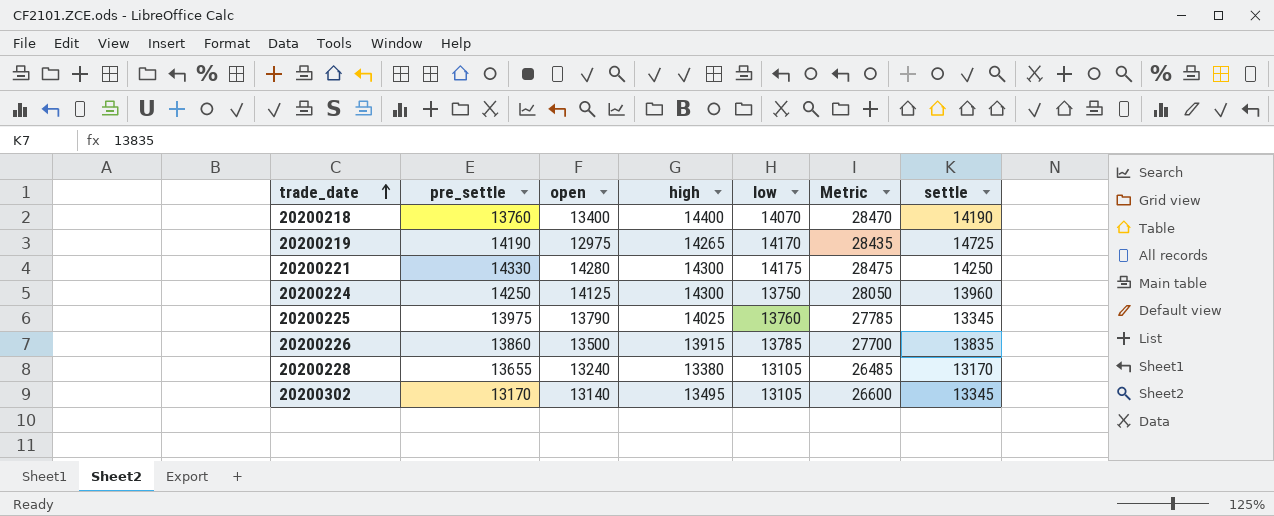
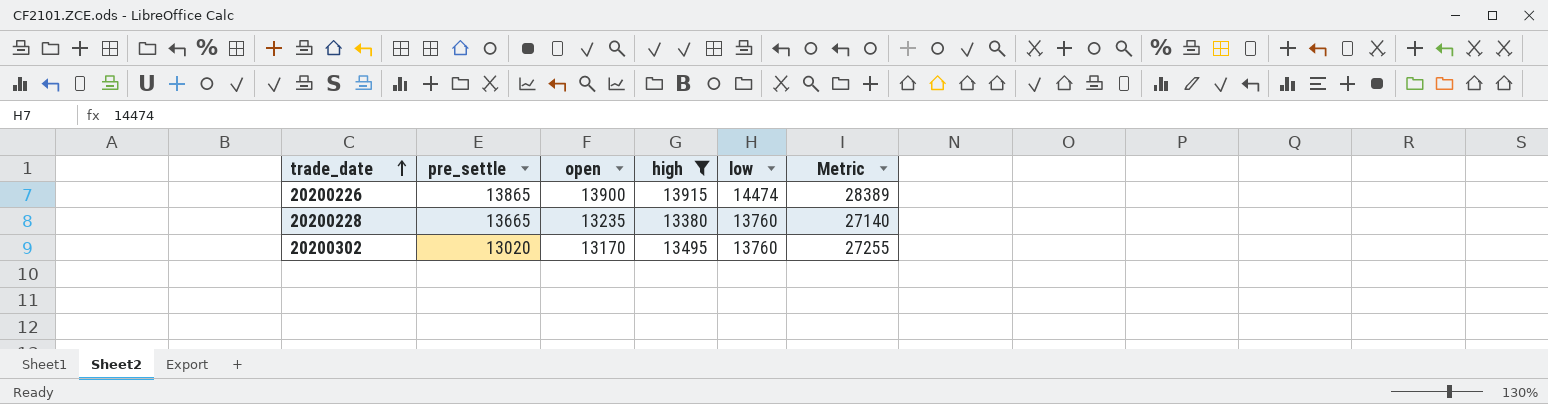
filter: none -> high <= 13915
column settle | position: 7 -> none
20200226 | pre_settle: 13860 -> 13865
20200226 | open: 13500 -> 13900
20200226 | low: 13785 -> 14474
20200226 | Metric: 27700 -> 28389
20200228 | pre_settle: 13655 -> 13665
20200228 | open: 13240 -> 13235
20200228 | low: 13105 -> 13760
20200228 | Metric: 26485 -> 27140
20200302 | pre_settle: 13170 -> 13020
20200302 | open: 13140 -> 13170
20200302 | low: 13105 -> 13760
20200302 | Metric: 26600 -> 27255

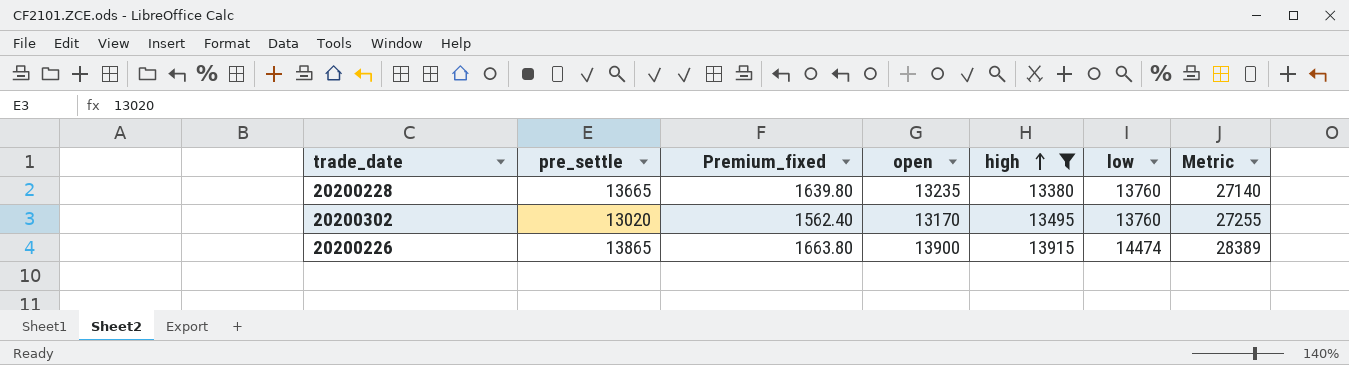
row order: trade_date ascending -> high ascending
column Premium_fixed | formula: none -> [pre_settle] * 0.12

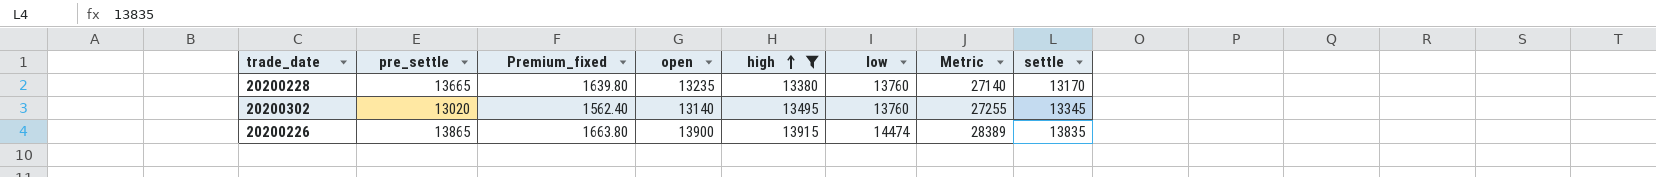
column settle | position: none -> 8
20200302 | open: 13170 -> 13140

